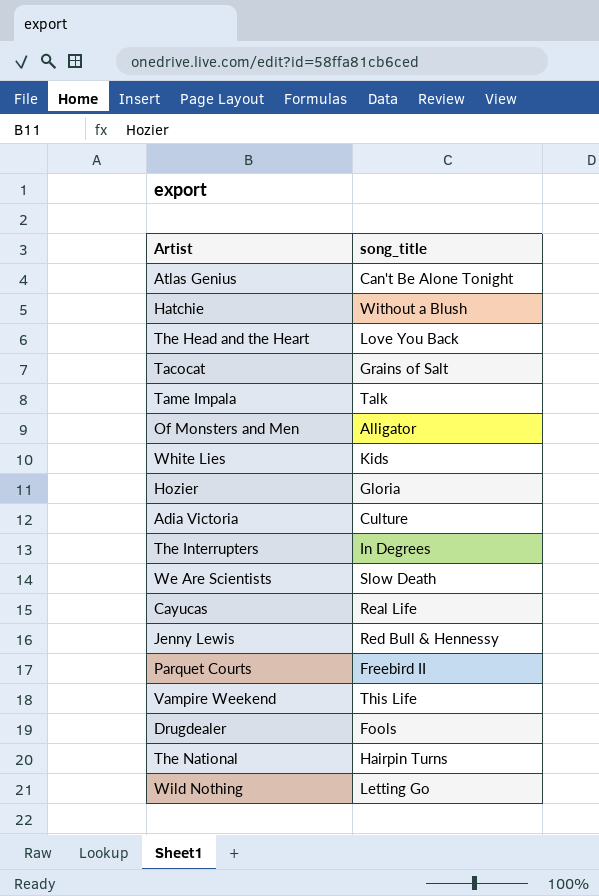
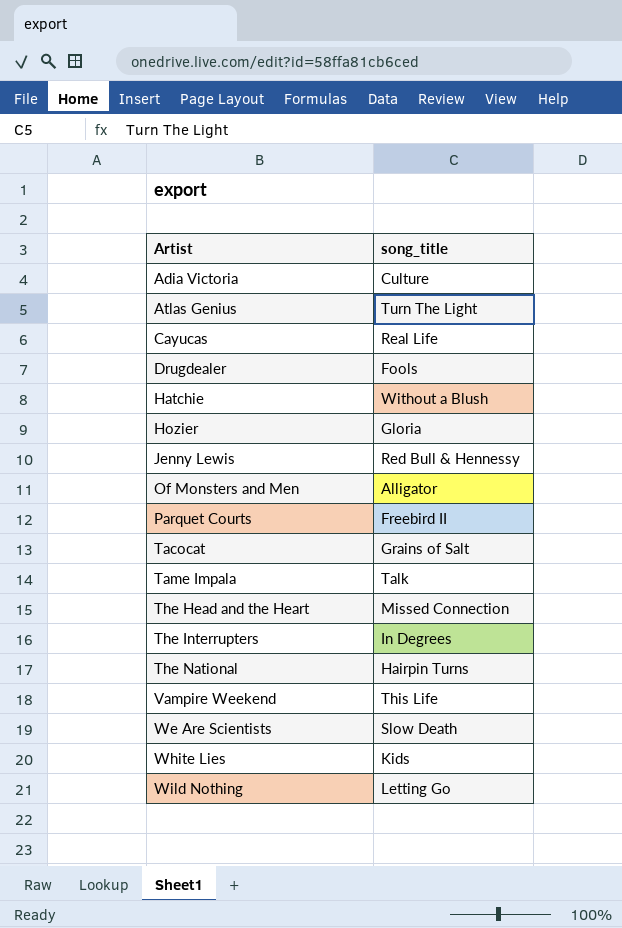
row order: none -> Artist ascending
Atlas Genius | song_title: Can't Be Alone Tonight -> Turn The Light
The Head and the Heart | song_title: Love You Back -> Missed Connection

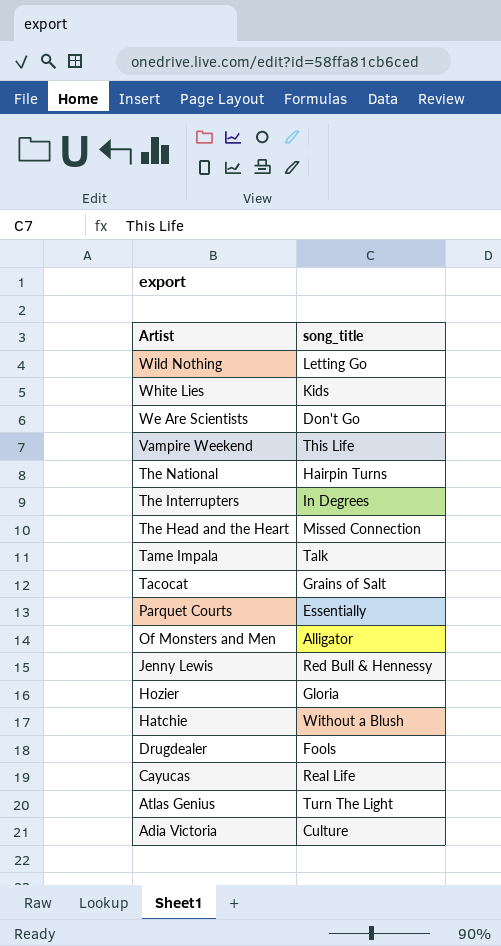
row order: Artist ascending -> Artist descending
We Are Scientists | song_title: Slow Death -> Don't Go
Parquet Courts | song_title: Freebird II -> Essentially

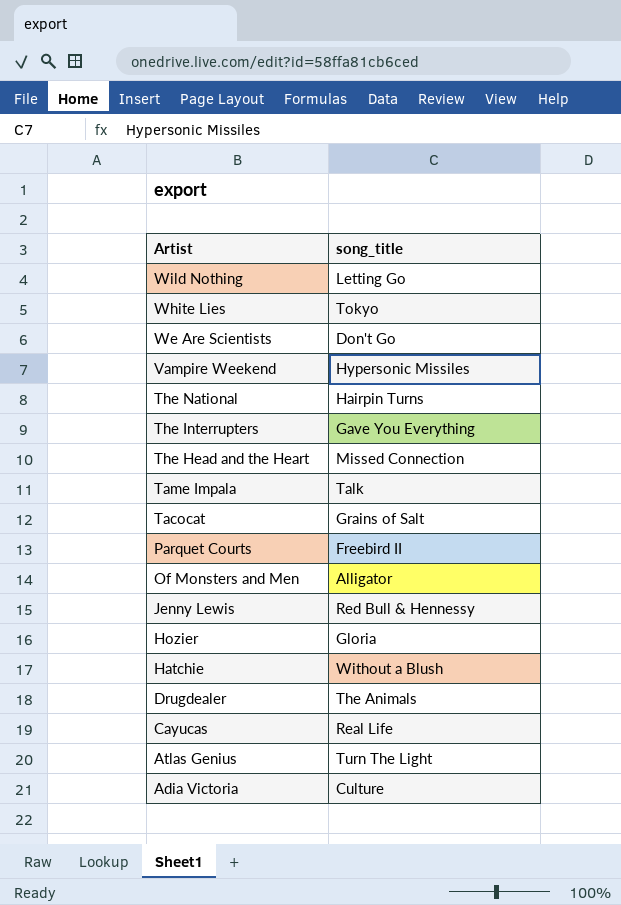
White Lies | song_title: Kids -> Tokyo
Vampire Weekend | song_title: This Life -> Hypersonic Missiles
The Interrupters | song_title: In Degrees -> Gave You Everything
Parquet Courts | song_title: Essentially -> Freebird II
Drugdealer | song_title: Fools -> The Animals

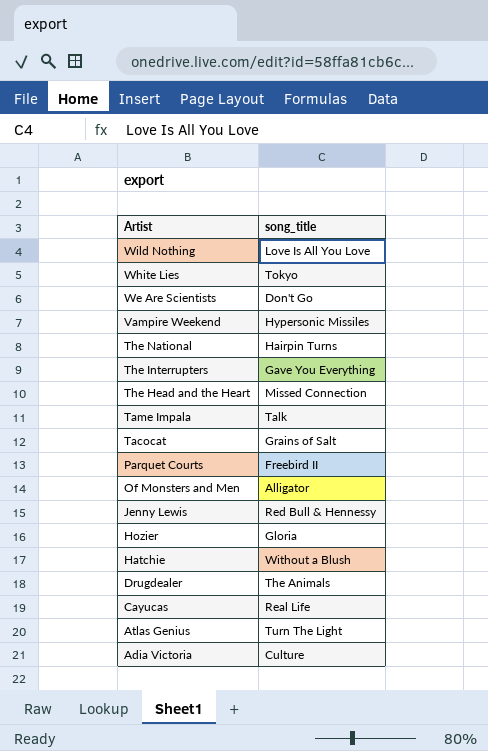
Wild Nothing | song_title: Letting Go -> Love Is All You Love

